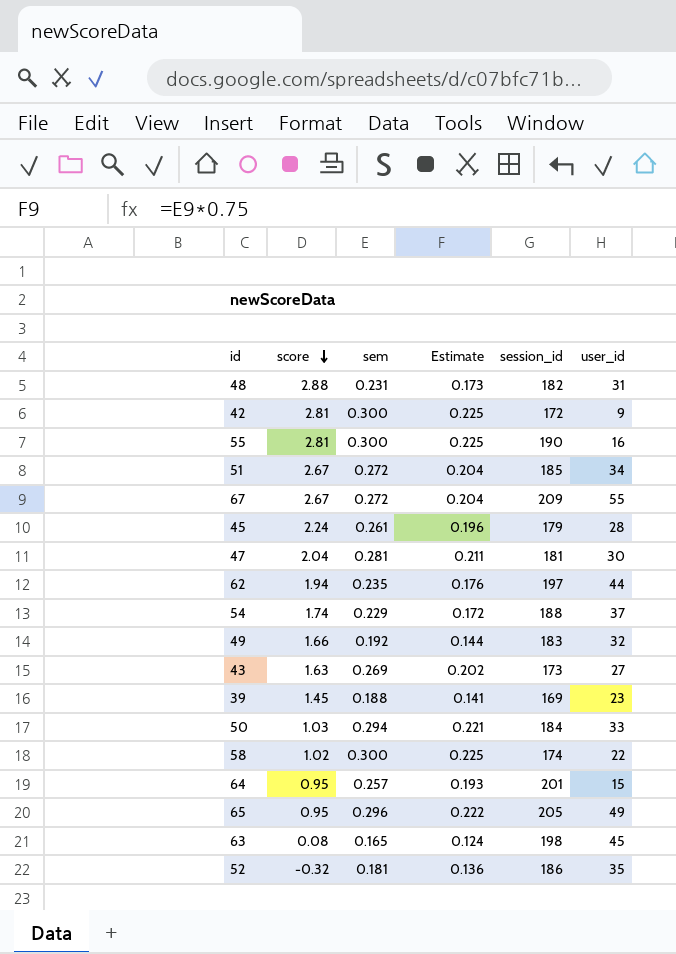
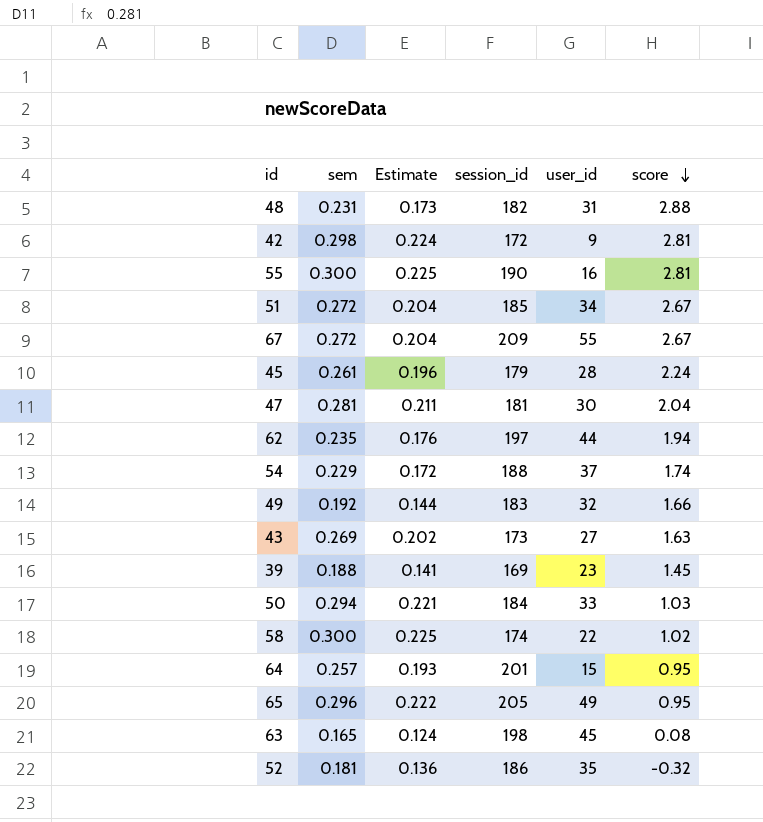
column score | position: 2 -> 6
42 | sem: 0.300 -> 0.298
42 | Estimate: 0.225 -> 0.224

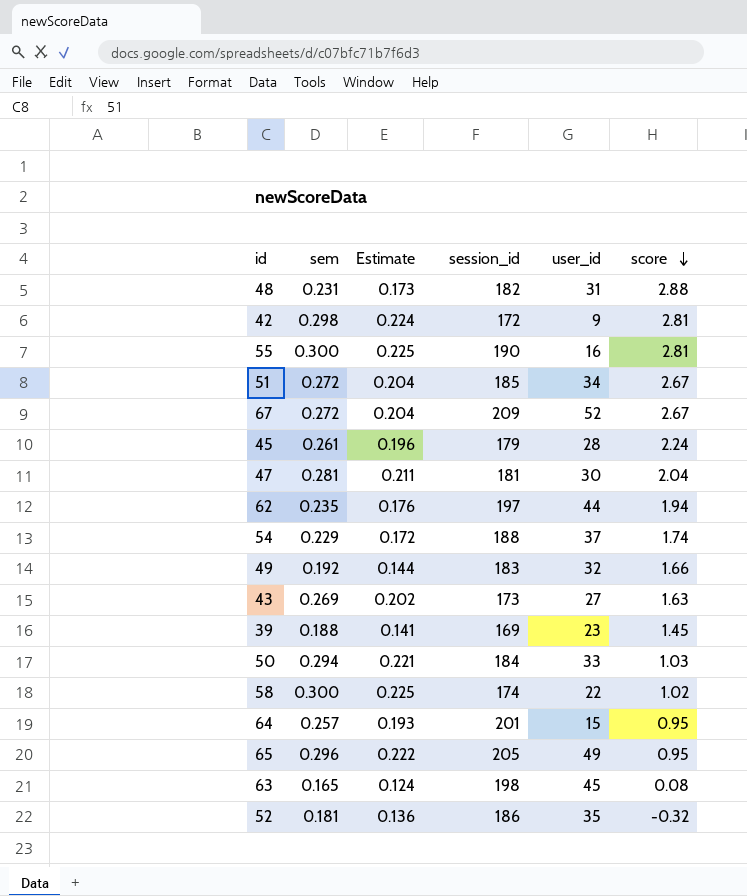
67 | user_id: 55 -> 52

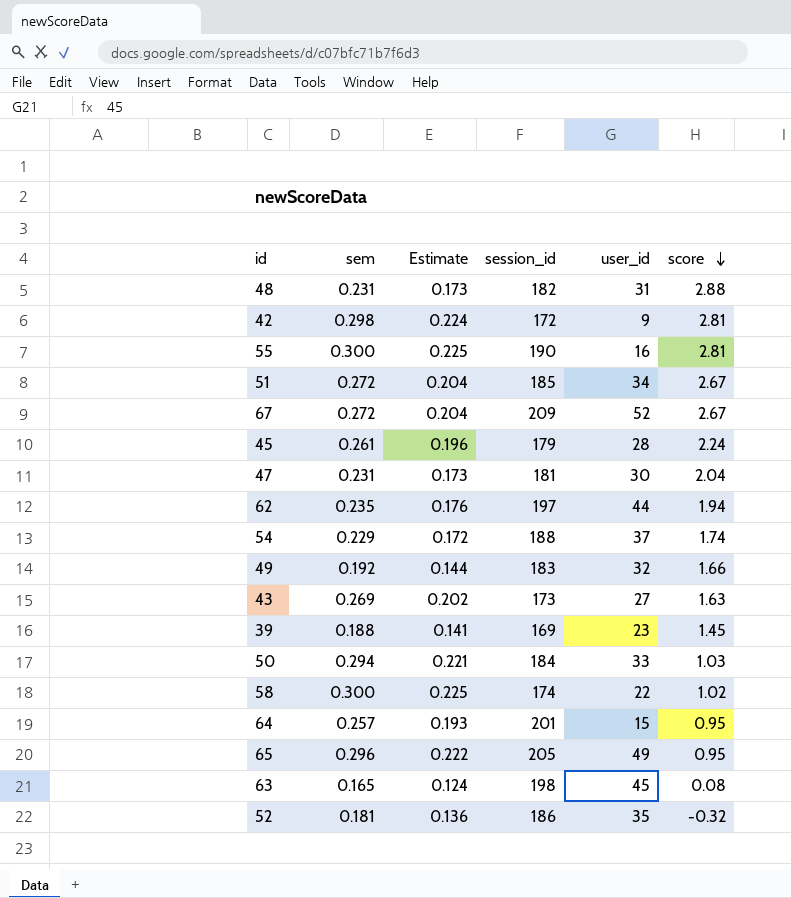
47 | sem: 0.281 -> 0.231
47 | Estimate: 0.211 -> 0.173

